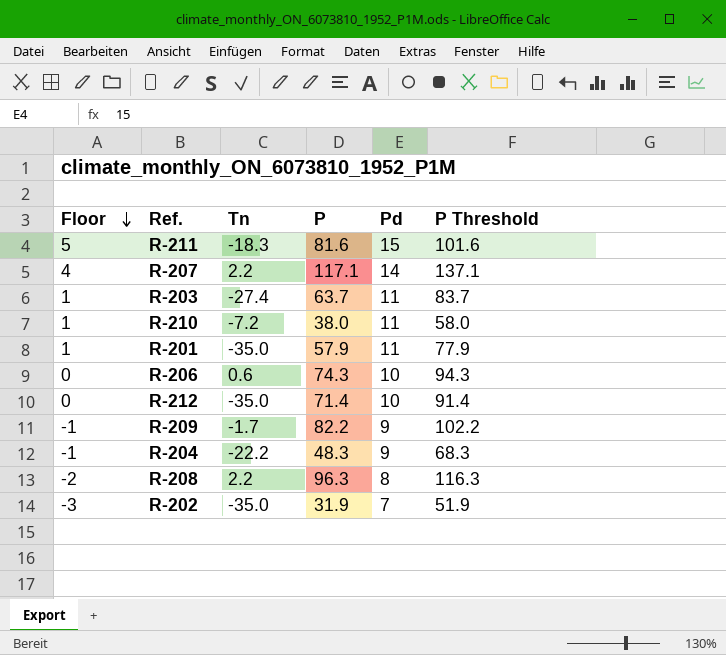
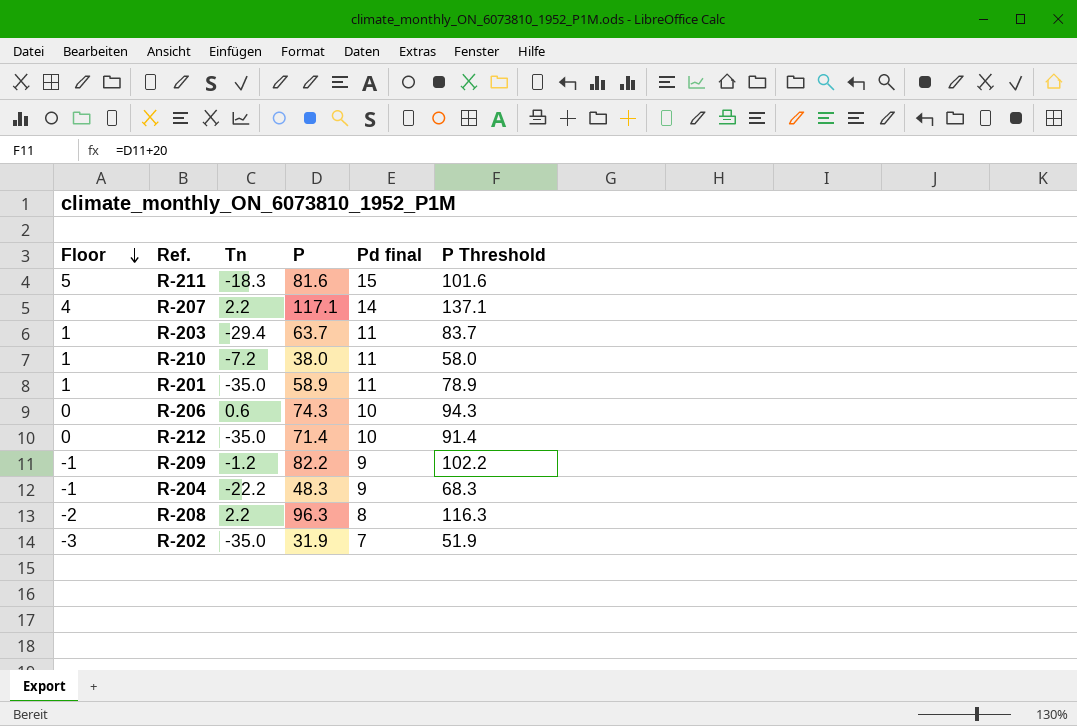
column name: Pd -> Pd final
R-203 | Tn: -27.4 -> -29.4
R-201 | P: 57.9 -> 58.9
R-201 | P Threshold: 77.9 -> 78.9
R-209 | Tn: -1.7 -> -1.2

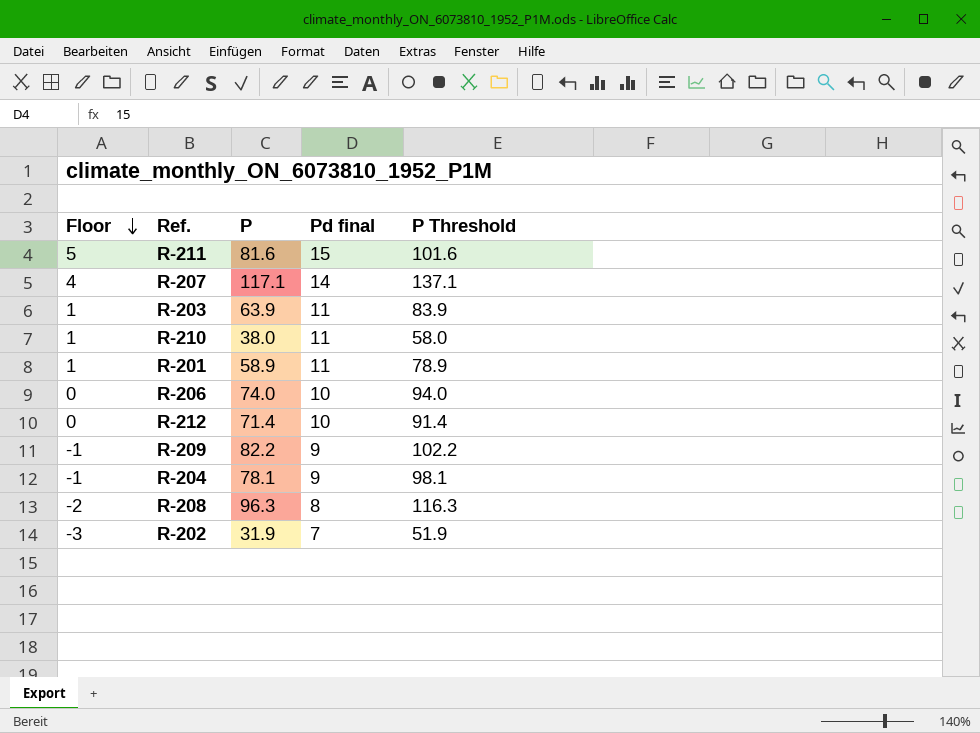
column Tn | position: 3 -> none
R-203 | P: 63.7 -> 63.9
R-203 | P Threshold: 83.7 -> 83.9
R-206 | P: 74.3 -> 74.0
R-206 | P Threshold: 94.3 -> 94.0
R-204 | P: 48.3 -> 78.1
R-204 | P Threshold: 68.3 -> 98.1

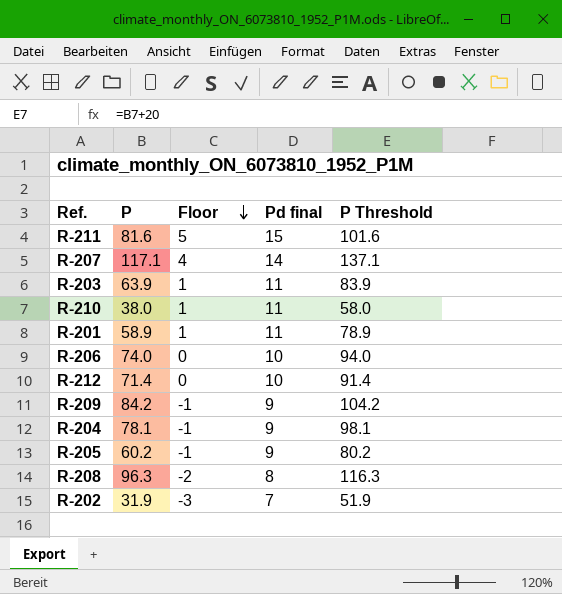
column Floor | position: 1 -> 3
R-209 | P: 82.2 -> 84.2
R-209 | P Threshold: 102.2 -> 104.2
row R-205: none -> 60.2 | -1 | 9 | 80.2

